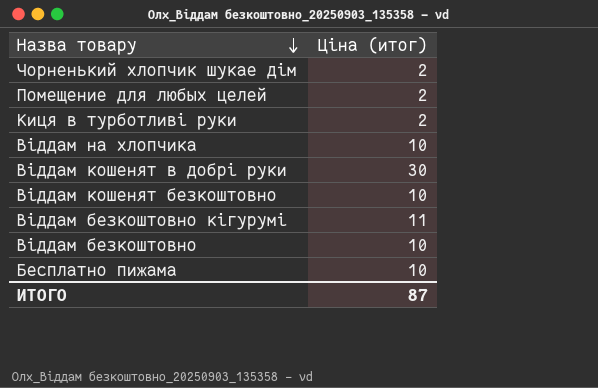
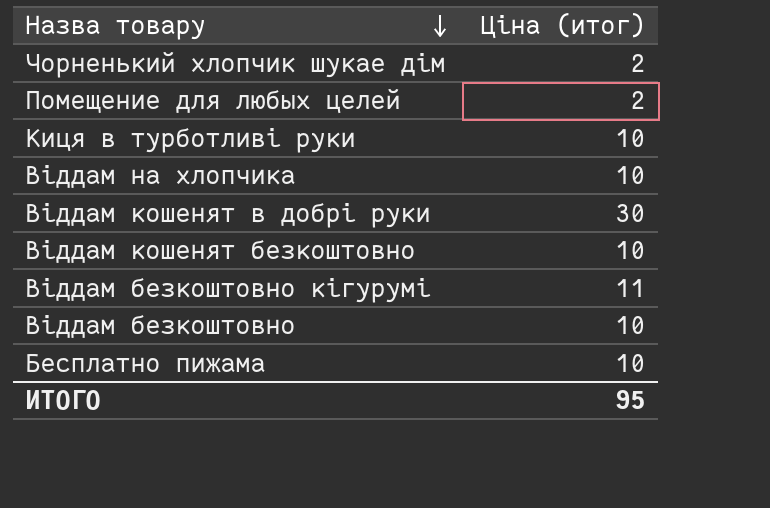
Киця в турботливі руки | Ціна (итог): 2 -> 10
ИТОГО | Ціна (итог): 87 -> 95

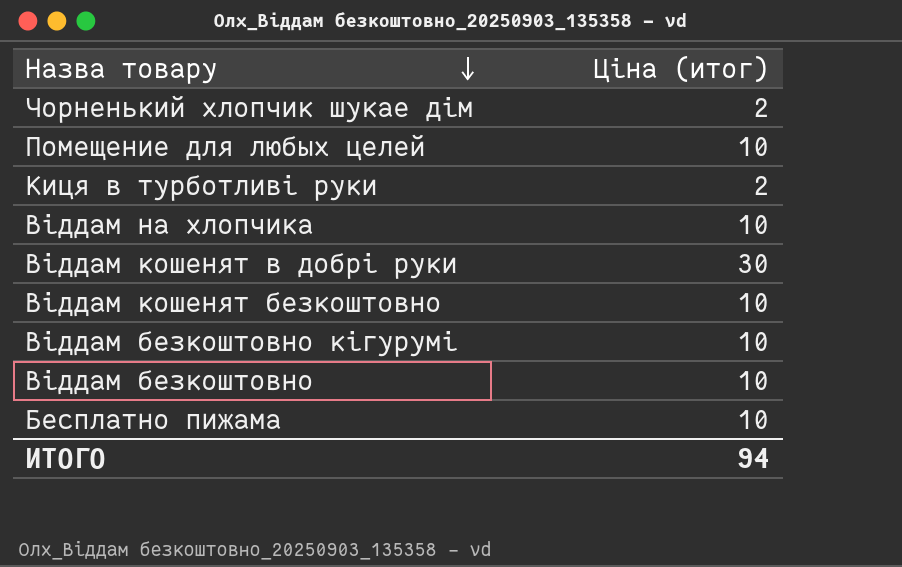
Помещение для любых целей | Ціна (итог): 2 -> 10
Киця в турботливі руки | Ціна (итог): 10 -> 2
Віддам безкоштовно кігурумі | Ціна (итог): 11 -> 10
ИТОГО | Ціна (итог): 95 -> 94

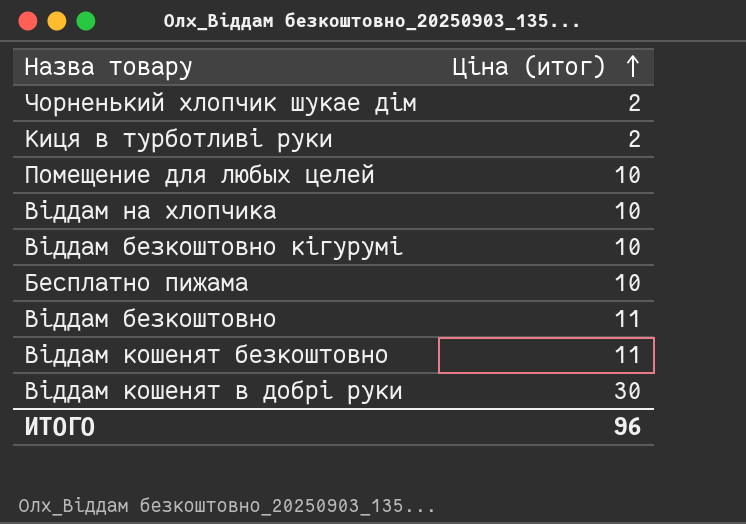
row order: Назва товару descending -> Ціна (итог) ascending
Віддам безкоштовно | Ціна (итог): 10 -> 11
Віддам кошенят безкоштовно | Ціна (итог): 10 -> 11
ИТОГО | Ціна (итог): 94 -> 96

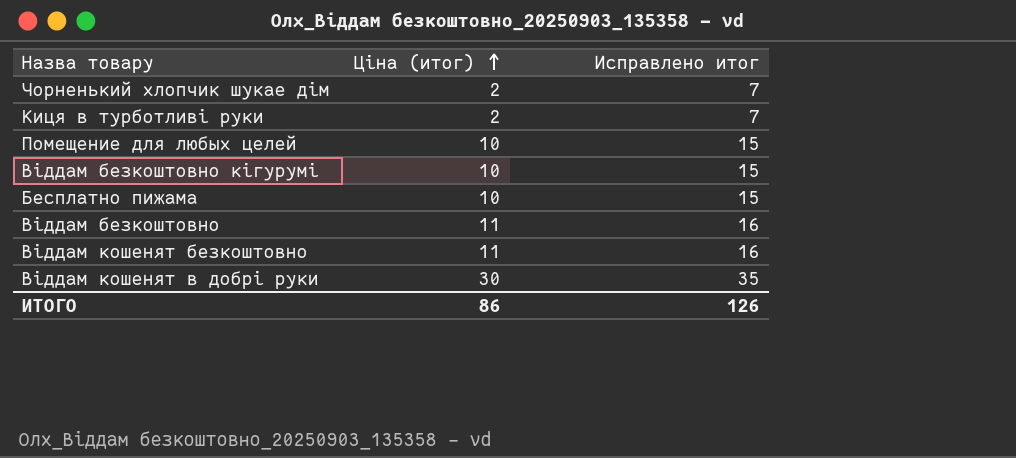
column Исправлено итог | formula: none -> [Ціна (итог)] + 5
row Віддам на хлопчика: 10 -> none
ИТОГО | Ціна (итог): 96 -> 86

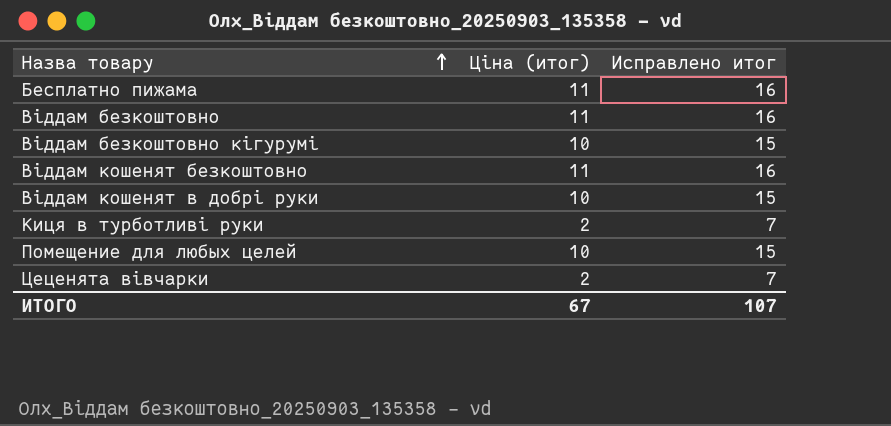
row order: Ціна (итог) ascending -> Назва товару ascending
row Чорненький хлопчик шукае дім: 2 | 7 -> none
Бесплатно пижама | Ціна (итог): 10 -> 11
Бесплатно пижама | Исправлено итог: 15 -> 16
Віддам кошенят в добрі руки | Ціна (итог): 30 -> 10
Віддам кошенят в добрі руки | Исправлено итог: 35 -> 15
row Цеценята вівчарки: none -> 2 | 7
ИТОГО | Ціна (итог): 86 -> 67
ИТОГО | Исправлено итог: 126 -> 107

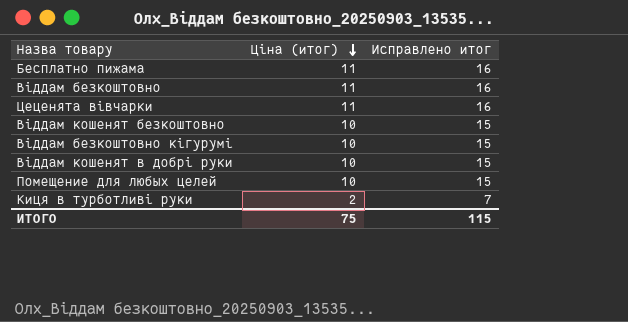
row order: Назва товару ascending -> Ціна (итог) descending
Цеценята вівчарки | Ціна (итог): 2 -> 11
Цеценята вівчарки | Исправлено итог: 7 -> 16
Віддам кошенят безкоштовно | Ціна (итог): 11 -> 10
Віддам кошенят безкоштовно | Исправлено итог: 16 -> 15
ИТОГО | Ціна (итог): 67 -> 75
ИТОГО | Исправлено итог: 107 -> 115

